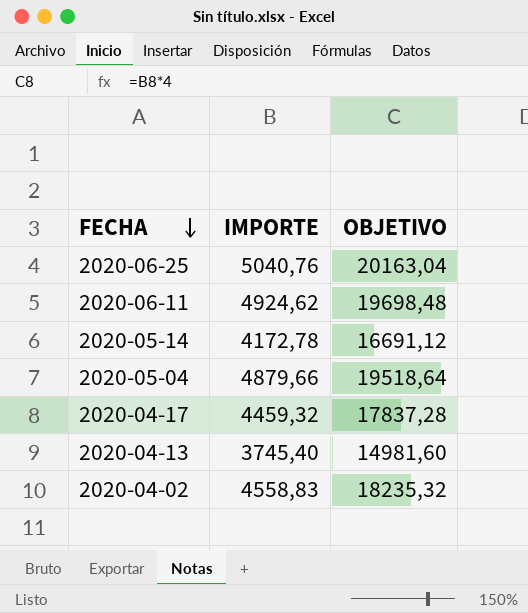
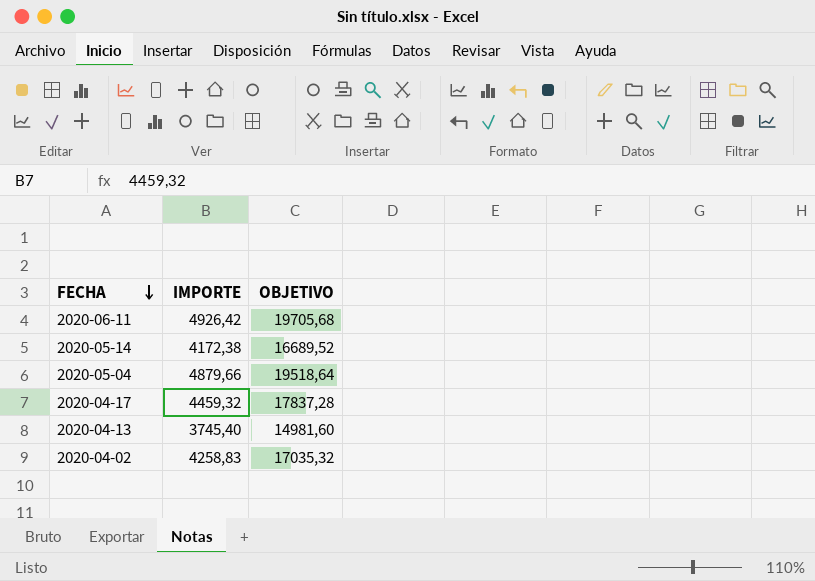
row 2020-06-25: 5040,76 | 20163,04 -> none
2020-06-11 | IMPORTE: 4924,62 -> 4926,42
2020-06-11 | OBJETIVO: 19698,48 -> 19705,68
2020-05-14 | IMPORTE: 4172,78 -> 4172,38
2020-05-14 | OBJETIVO: 16691,12 -> 16689,52
2020-04-02 | IMPORTE: 4558,83 -> 4258,83
2020-04-02 | OBJETIVO: 18235,32 -> 17035,32

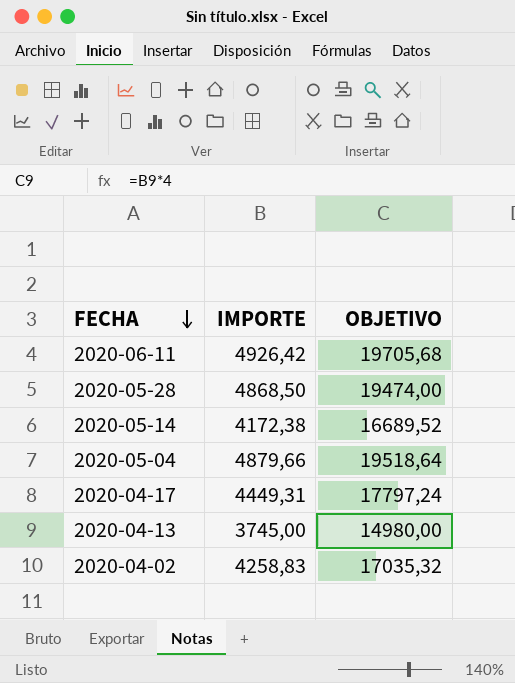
row 2020-05-28: none -> 4868,50 | 19474,00
2020-04-17 | IMPORTE: 4459,32 -> 4449,31
2020-04-17 | OBJETIVO: 17837,28 -> 17797,24
2020-04-13 | IMPORTE: 3745,40 -> 3745,00
2020-04-13 | OBJETIVO: 14981,60 -> 14980,00

